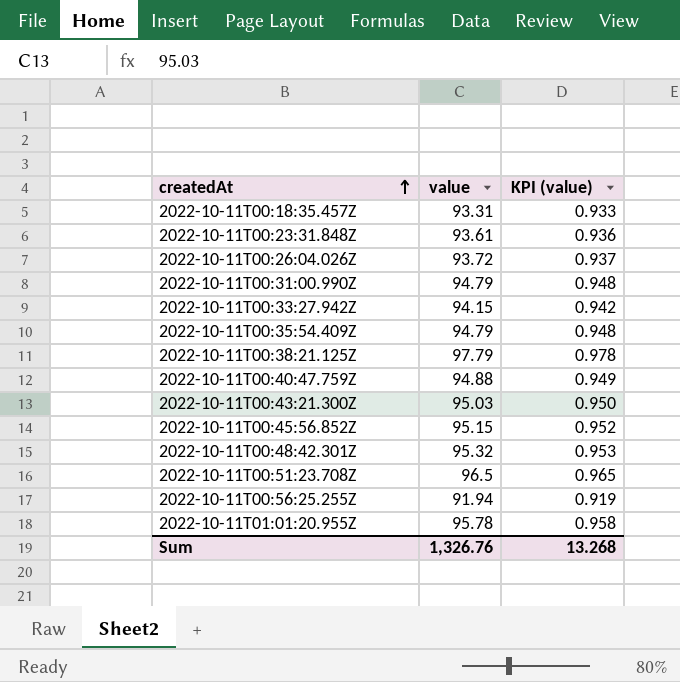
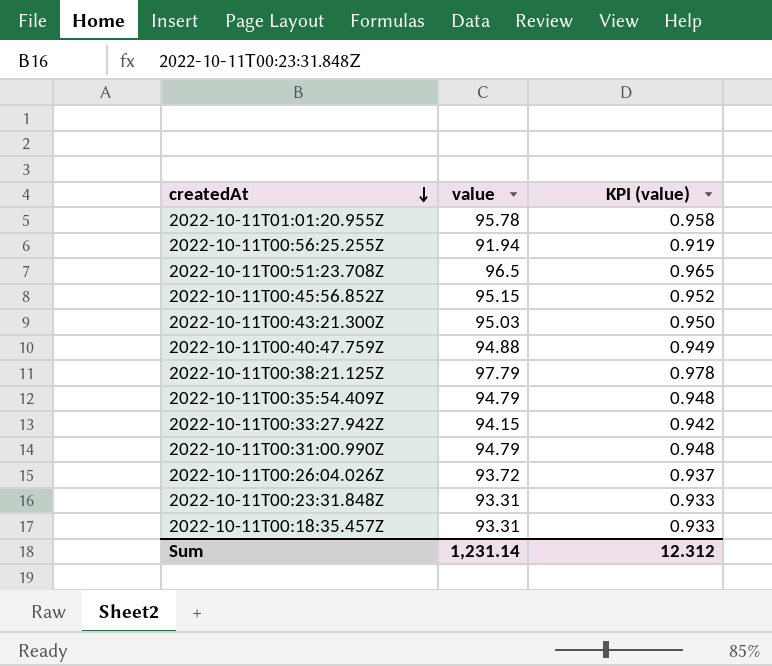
row order: createdAt ascending -> createdAt descending
row 2022-10-11T00:48:42.301Z: 95.32 | 0.953 -> none
2022-10-11T00:23:31.848Z | value: 93.61 -> 93.31
2022-10-11T00:23:31.848Z | KPI (value): 0.936 -> 0.933
Sum | value: 1,326.76 -> 1,231.14
Sum | KPI (value): 13.268 -> 12.312

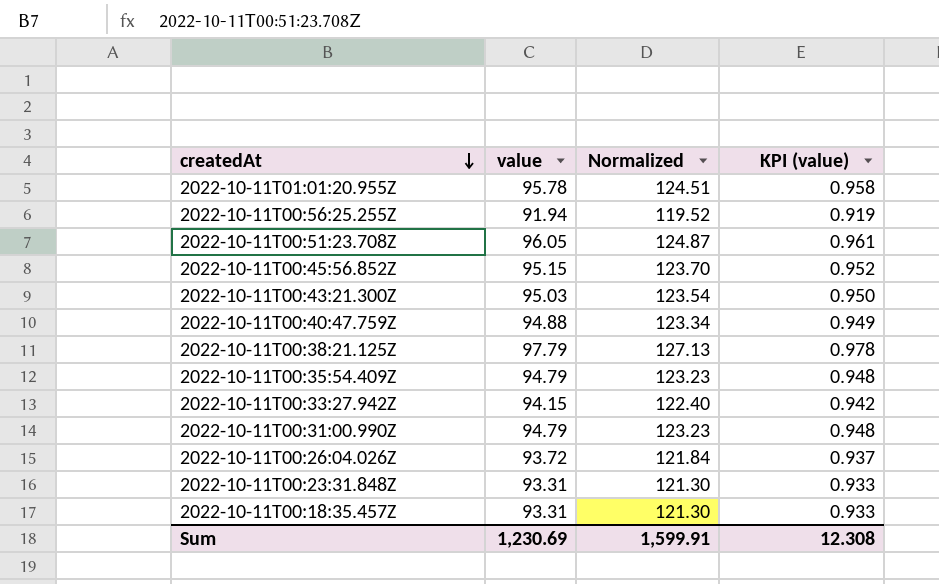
column Normalized | formula: none -> [value] * 1.3
2022-10-11T00:51:23.708Z | value: 96.5 -> 96.05
2022-10-11T00:51:23.708Z | KPI (value): 0.965 -> 0.961
Sum | value: 1,231.14 -> 1,230.69
Sum | KPI (value): 12.312 -> 12.308

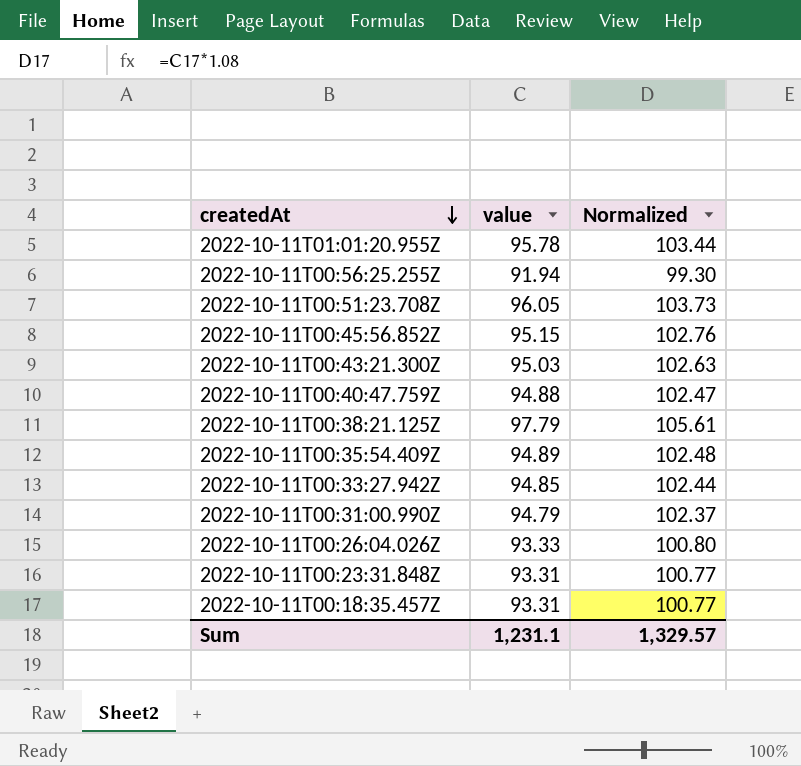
column KPI (value) | formula: [value] * 0.01 -> none
column Normalized | formula: [value] * 1.3 -> [value] * 1.08
2022-10-11T00:35:54.409Z | value: 94.79 -> 94.89
2022-10-11T00:33:27.942Z | value: 94.15 -> 94.85
2022-10-11T00:26:04.026Z | value: 93.72 -> 93.33
Sum | value: 1,230.69 -> 1,231.1
Sum | Normalized: 1,599.91 -> 1,329.57

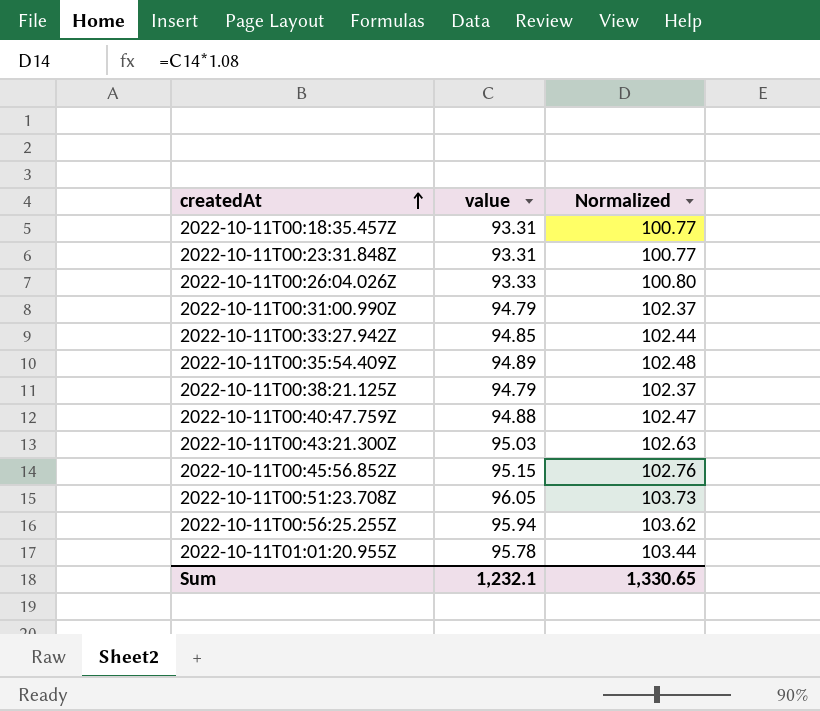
row order: createdAt descending -> createdAt ascending
2022-10-11T00:38:21.125Z | value: 97.79 -> 94.79
2022-10-11T00:38:21.125Z | Normalized: 105.61 -> 102.37
2022-10-11T00:56:25.255Z | value: 91.94 -> 95.94
2022-10-11T00:56:25.255Z | Normalized: 99.30 -> 103.62
Sum | value: 1,231.1 -> 1,232.1
Sum | Normalized: 1,329.57 -> 1,330.65

